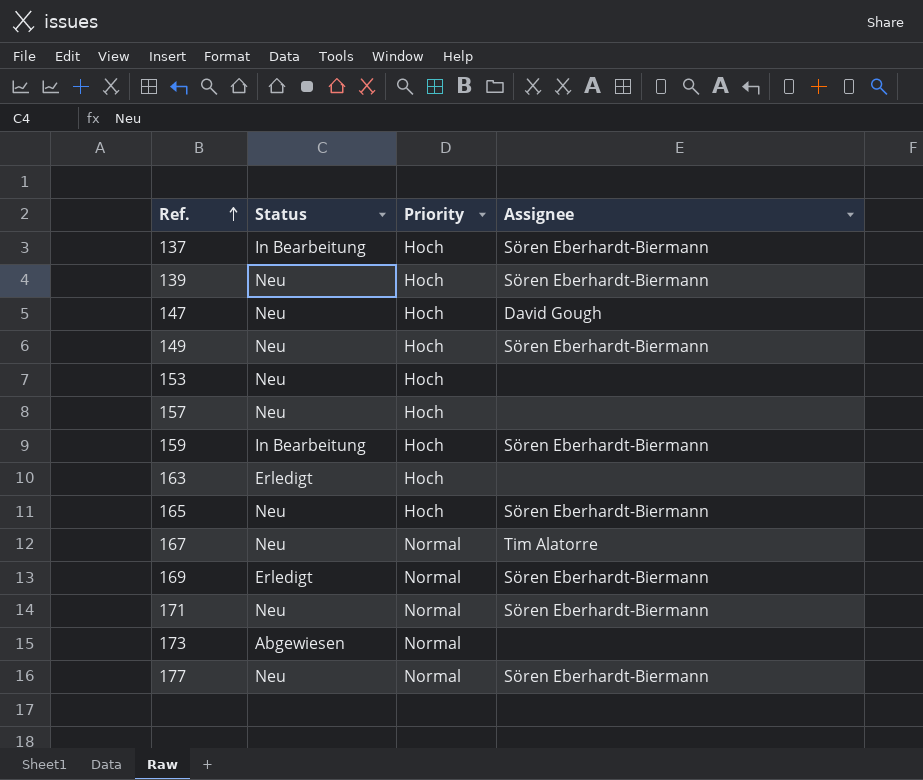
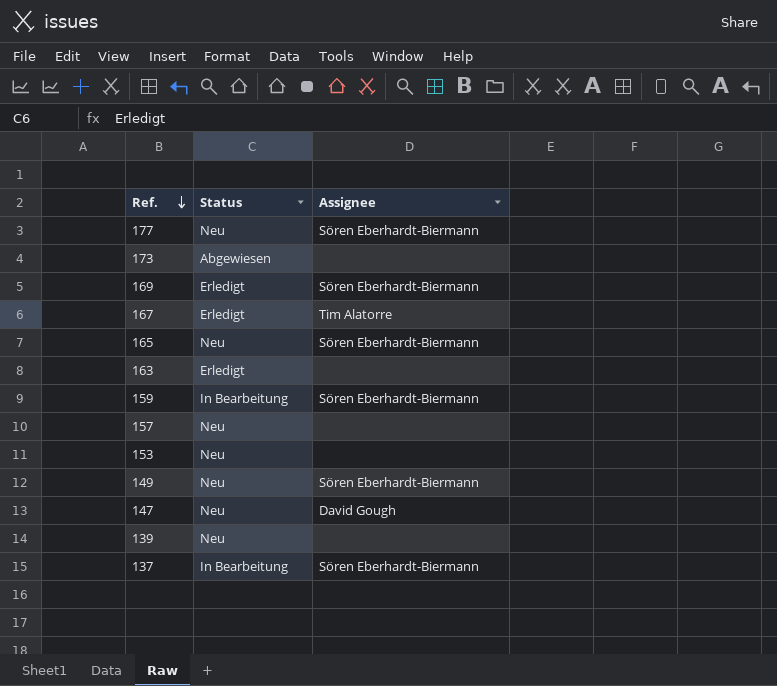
row order: Ref. ascending -> Ref. descending
column Priority | position: 3 -> none
row 171: Neu | Normal | Sören Eberhardt-Biermann -> none
167 | Status: Neu -> Erledigt
139 | Assignee: Sören Eberhardt-Biermann -> none

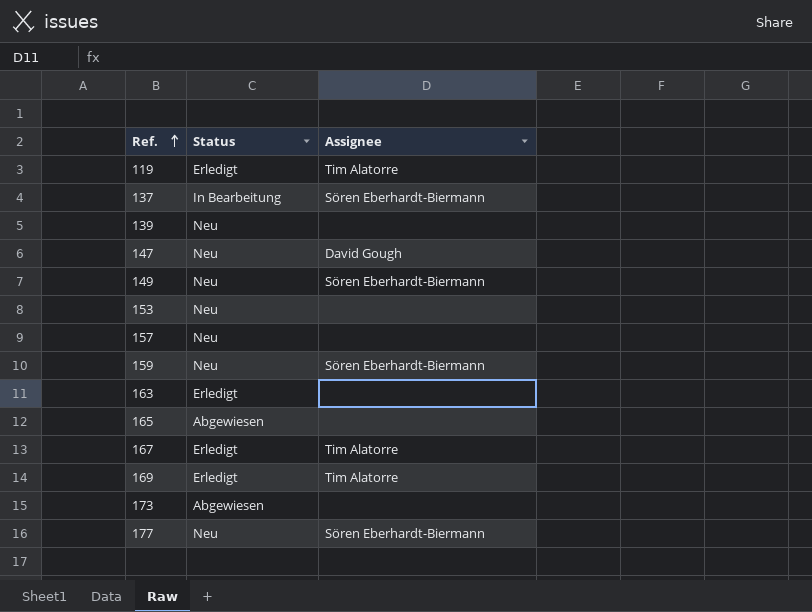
row order: Ref. descending -> Ref. ascending
row 119: none -> Erledigt | Tim Alatorre
159 | Status: In Bearbeitung -> Neu
165 | Status: Neu -> Abgewiesen
165 | Assignee: Sören Eberhardt-Biermann -> none
169 | Assignee: Sören Eberhardt-Biermann -> Tim Alatorre

